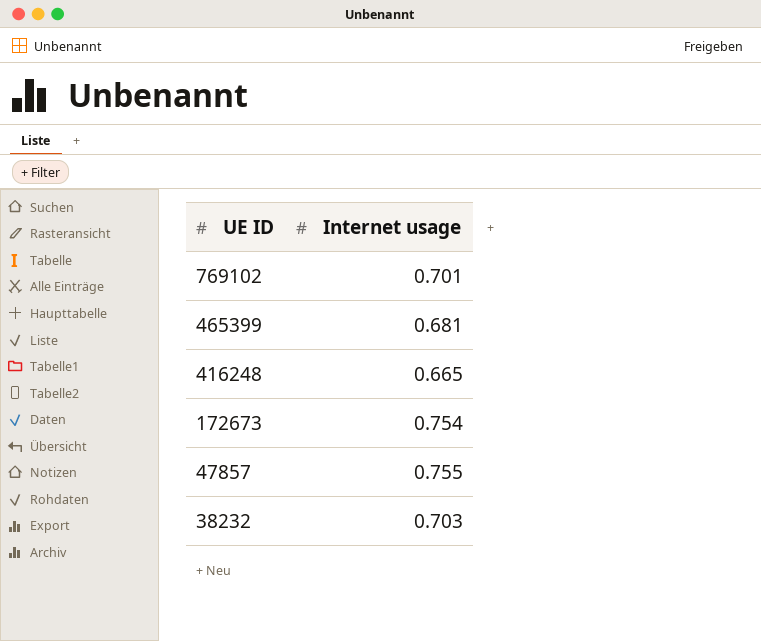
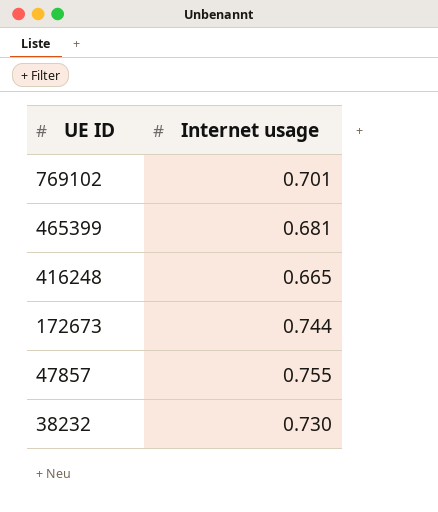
172673 | Internet usage: 0.754 -> 0.744
38232 | Internet usage: 0.703 -> 0.730

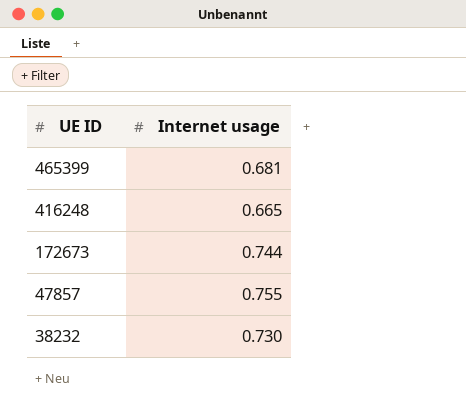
row 769102: 0.701 -> none

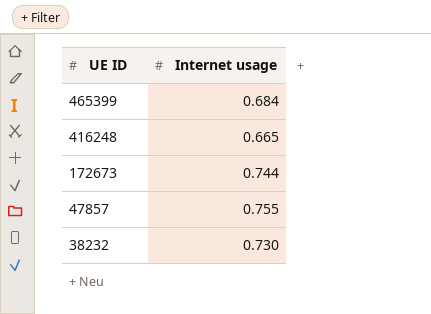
465399 | Internet usage: 0.681 -> 0.684

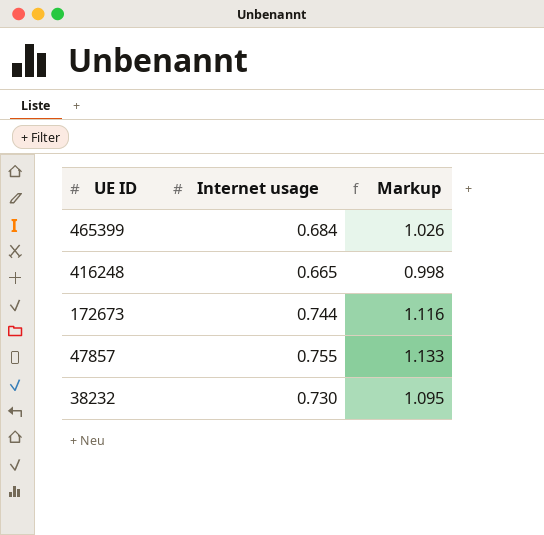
column Markup | formula: none -> [Internet usage] * 1.5

